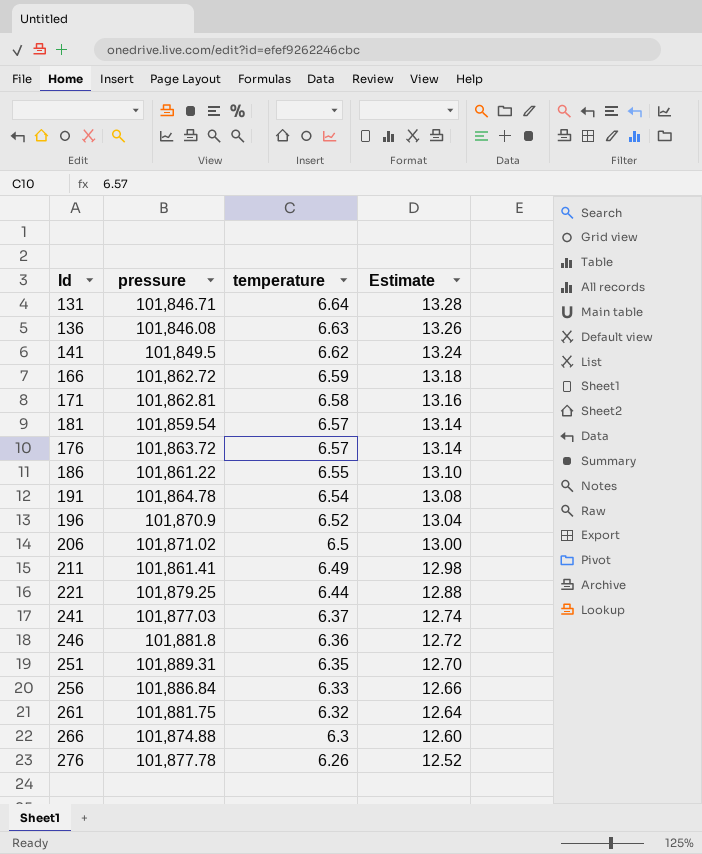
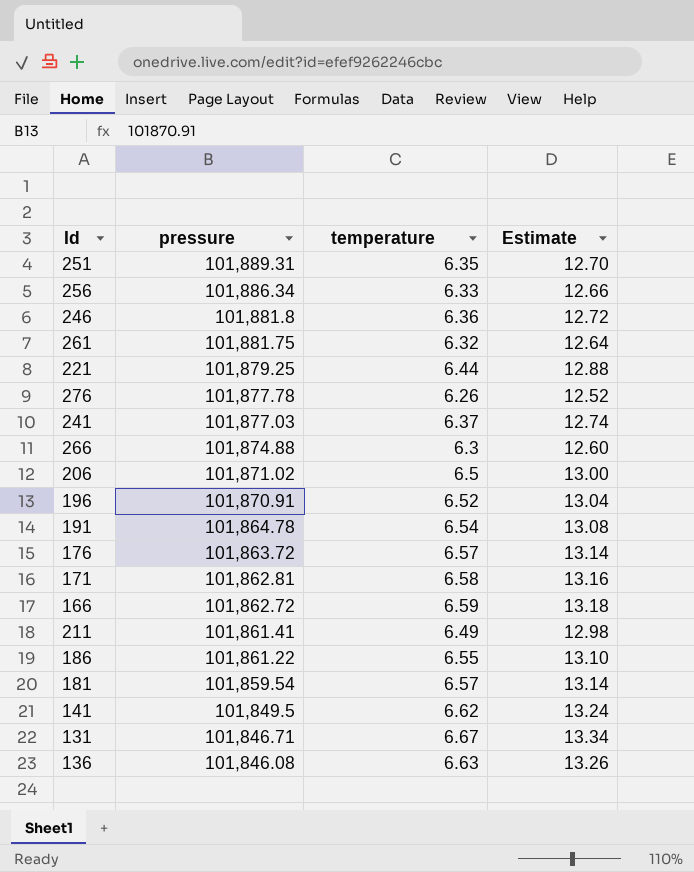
row order: temperature descending -> pressure descending
256 | pressure: 101,886.84 -> 101,886.34
196 | pressure: 101,870.9 -> 101,870.91
131 | temperature: 6.64 -> 6.67
131 | Estimate: 13.28 -> 13.34

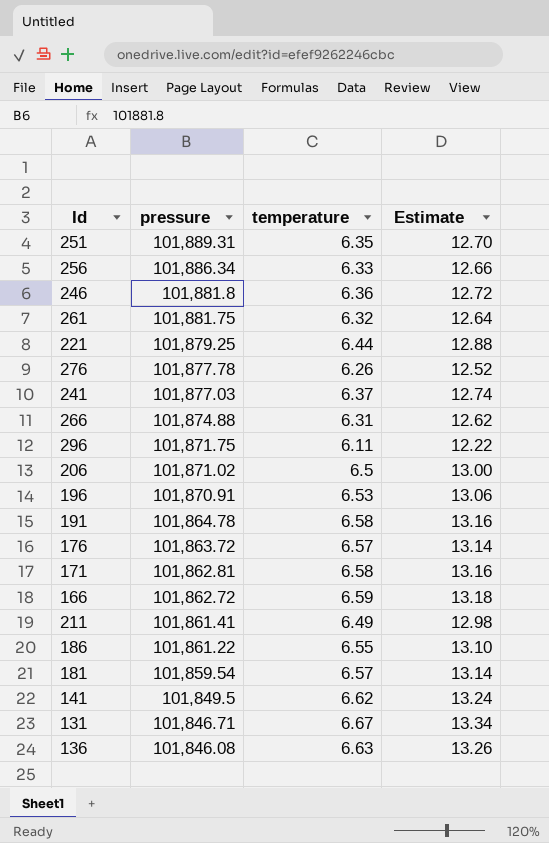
266 | temperature: 6.3 -> 6.31
266 | Estimate: 12.60 -> 12.62
row 296: none -> 101,871.75 | 6.11 | 12.22
196 | temperature: 6.52 -> 6.53
196 | Estimate: 13.04 -> 13.06
191 | temperature: 6.54 -> 6.58
191 | Estimate: 13.08 -> 13.16

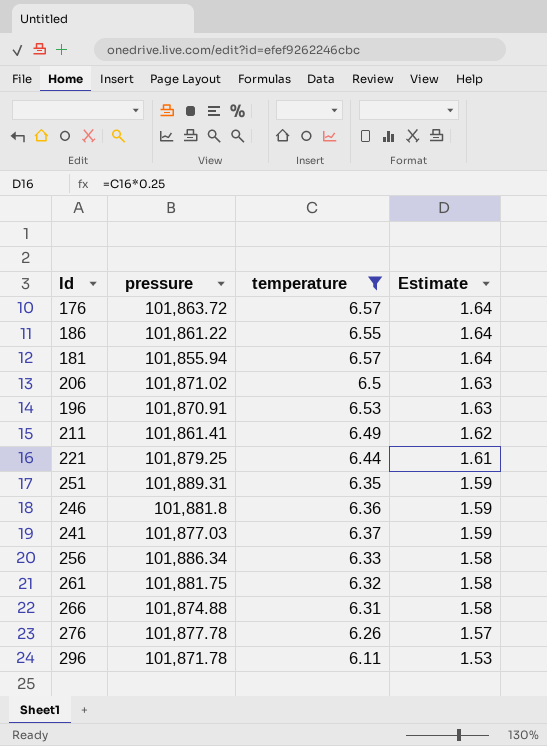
filter: none -> temperature <= 6.57
row order: pressure descending -> Estimate descending
column Estimate | formula: [temperature] * 2 -> [temperature] * 0.25
181 | pressure: 101,859.54 -> 101,855.94
296 | pressure: 101,871.75 -> 101,871.78

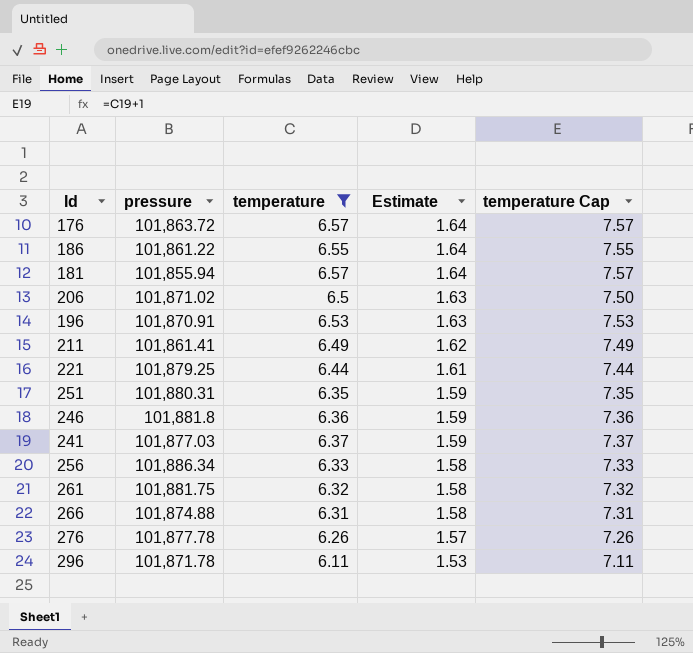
column temperature Cap | formula: none -> [temperature] + 1
251 | pressure: 101,889.31 -> 101,880.31

